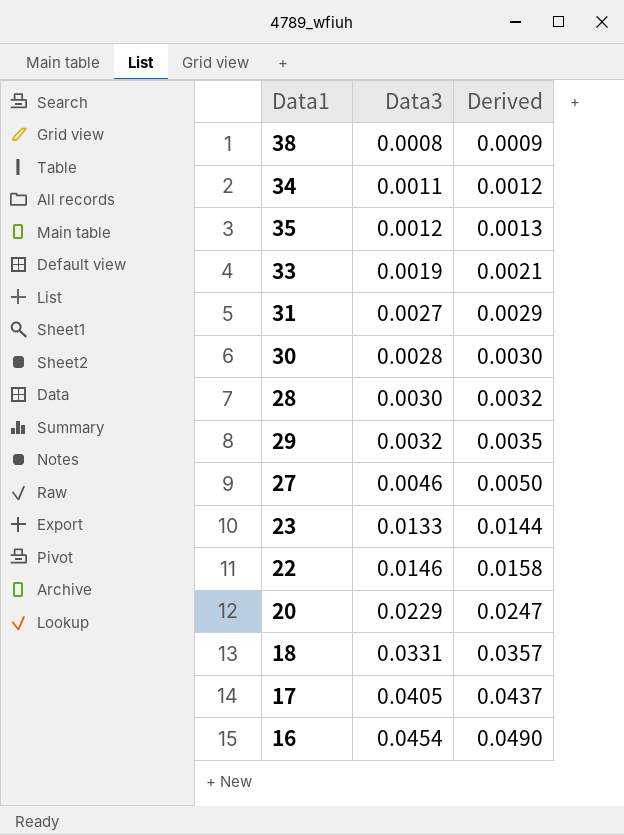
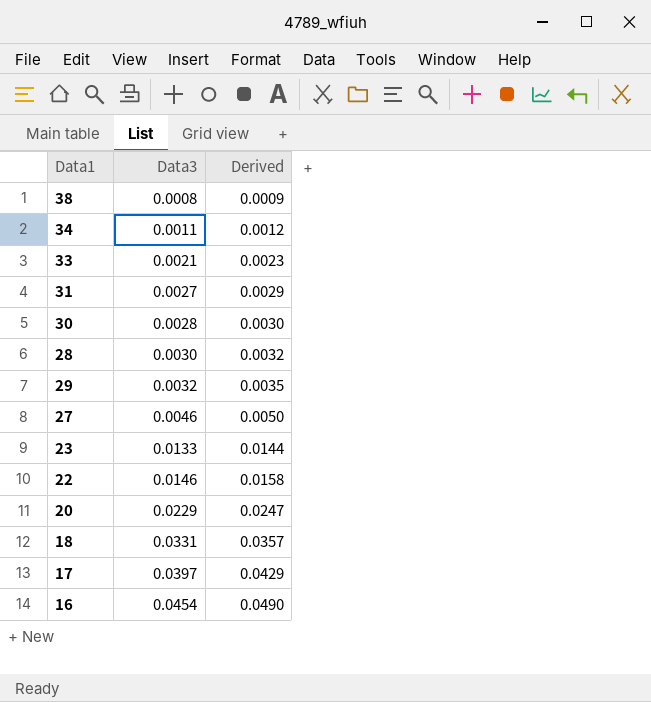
row 35: 0.0012 | 0.0013 -> none
33 | Data3: 0.0019 -> 0.0021
33 | Derived: 0.0021 -> 0.0023
17 | Data3: 0.0405 -> 0.0397
17 | Derived: 0.0437 -> 0.0429

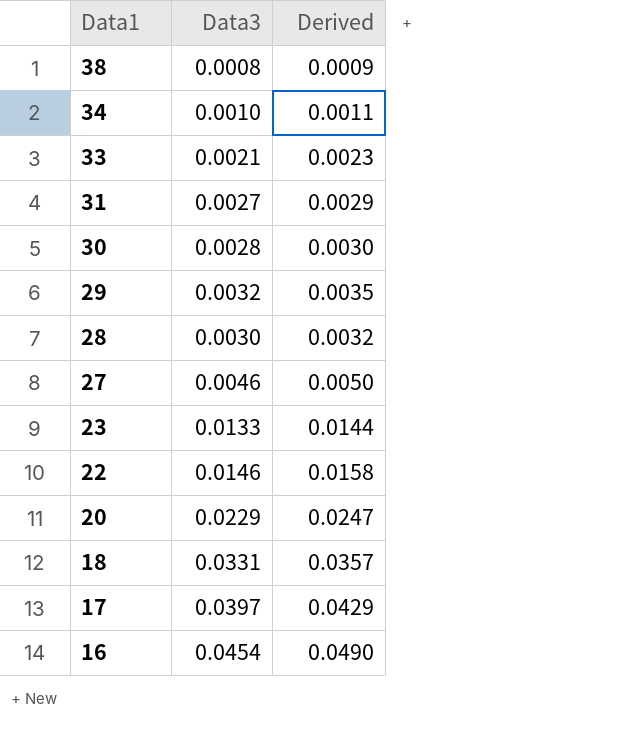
row order: Data3 ascending -> Data1 descending
34 | Data3: 0.0011 -> 0.0010
34 | Derived: 0.0012 -> 0.0011

